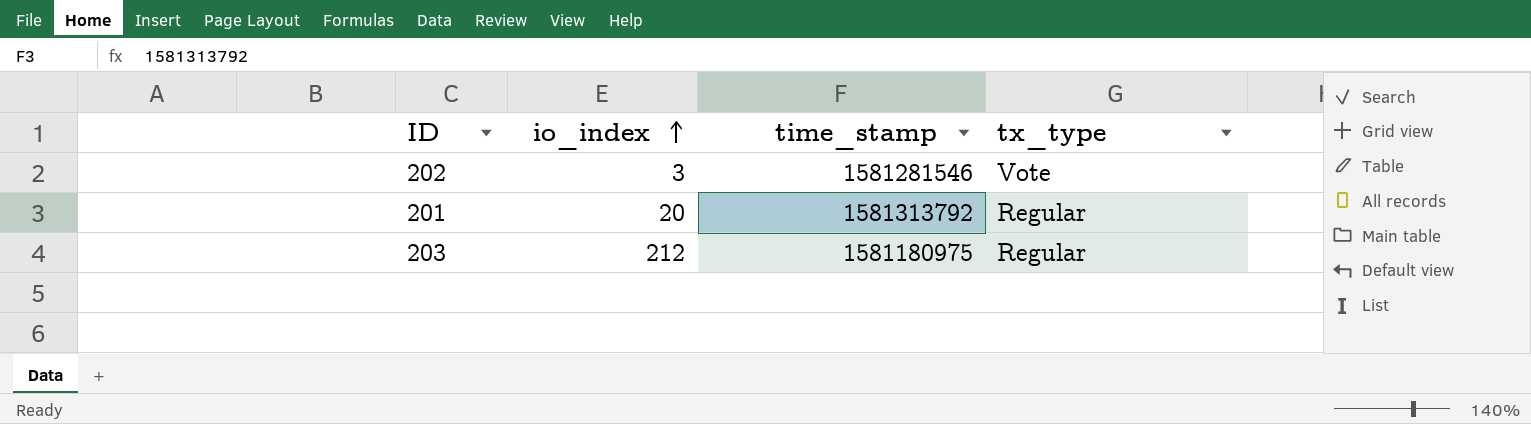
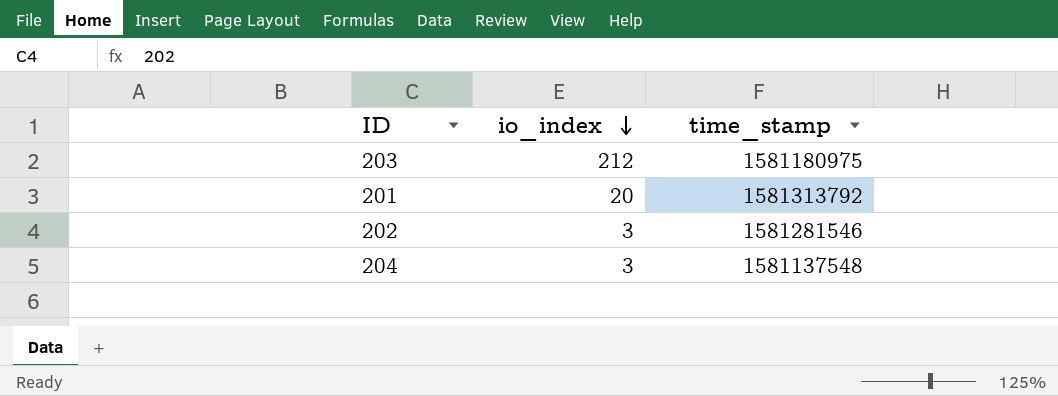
row order: io_index ascending -> io_index descending
column tx_type | position: 4 -> none
row 204: none -> 3 | 1581137548

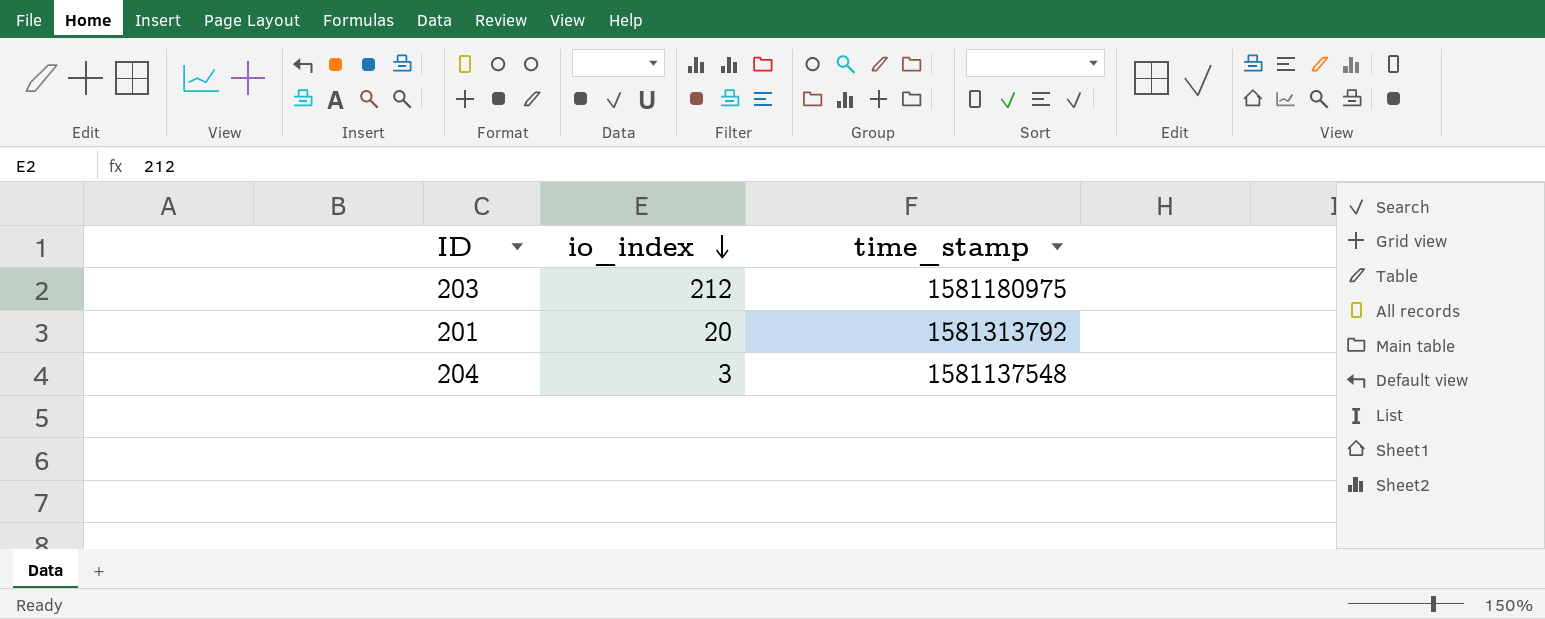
row 202: 3 | 1581281546 -> none

